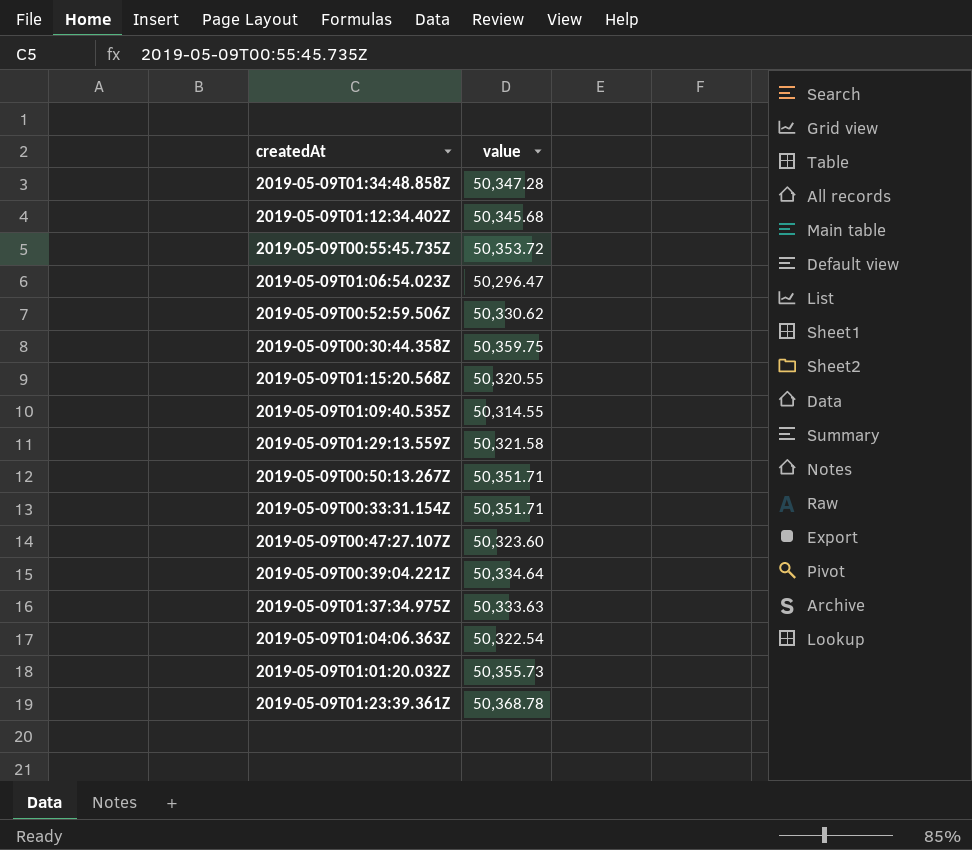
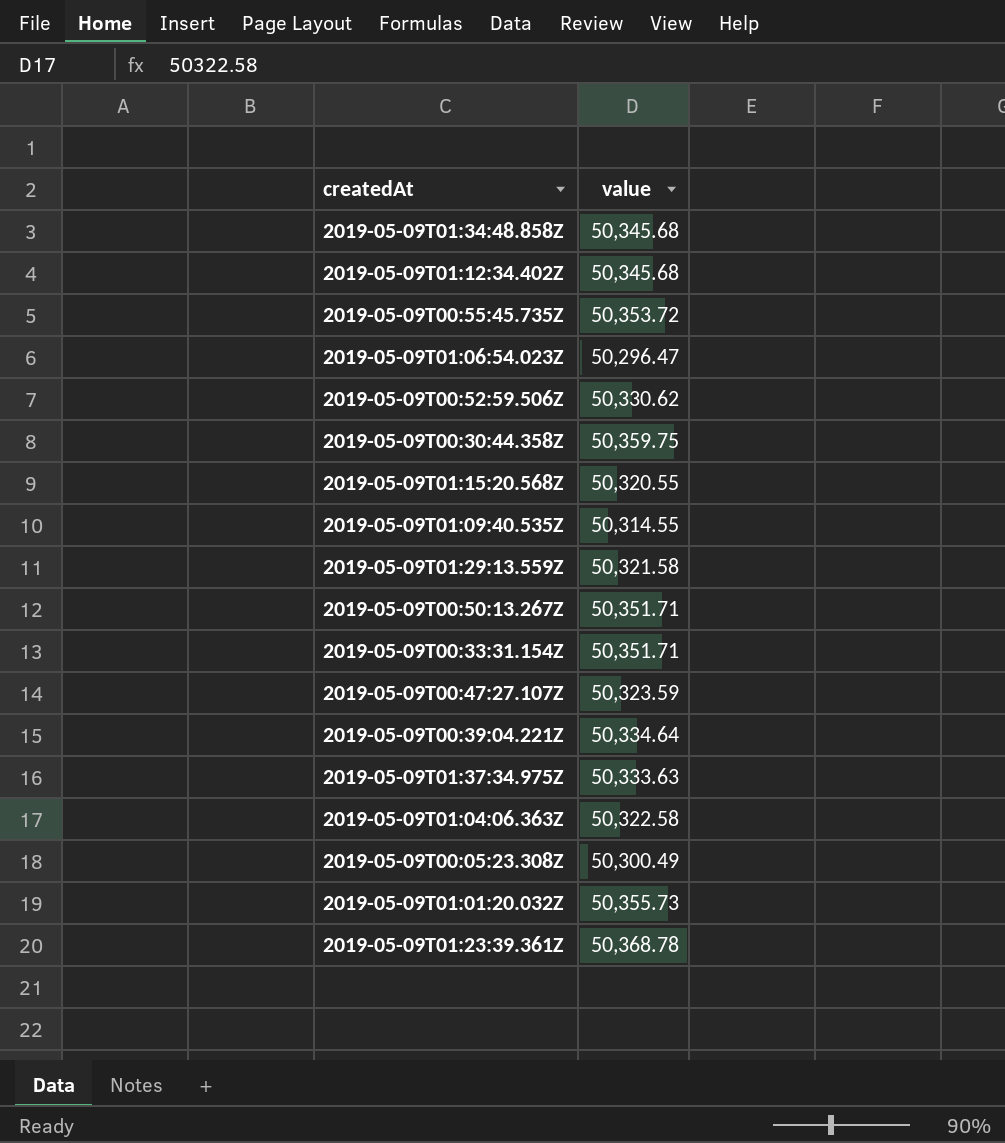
2019-05-09T01:34:48.858Z | value: 50,347.28 -> 50,345.68
2019-05-09T00:47:27.107Z | value: 50,323.60 -> 50,323.59
2019-05-09T01:04:06.363Z | value: 50,322.54 -> 50,322.58
row 2019-05-09T00:05:23.308Z: none -> 50,300.49

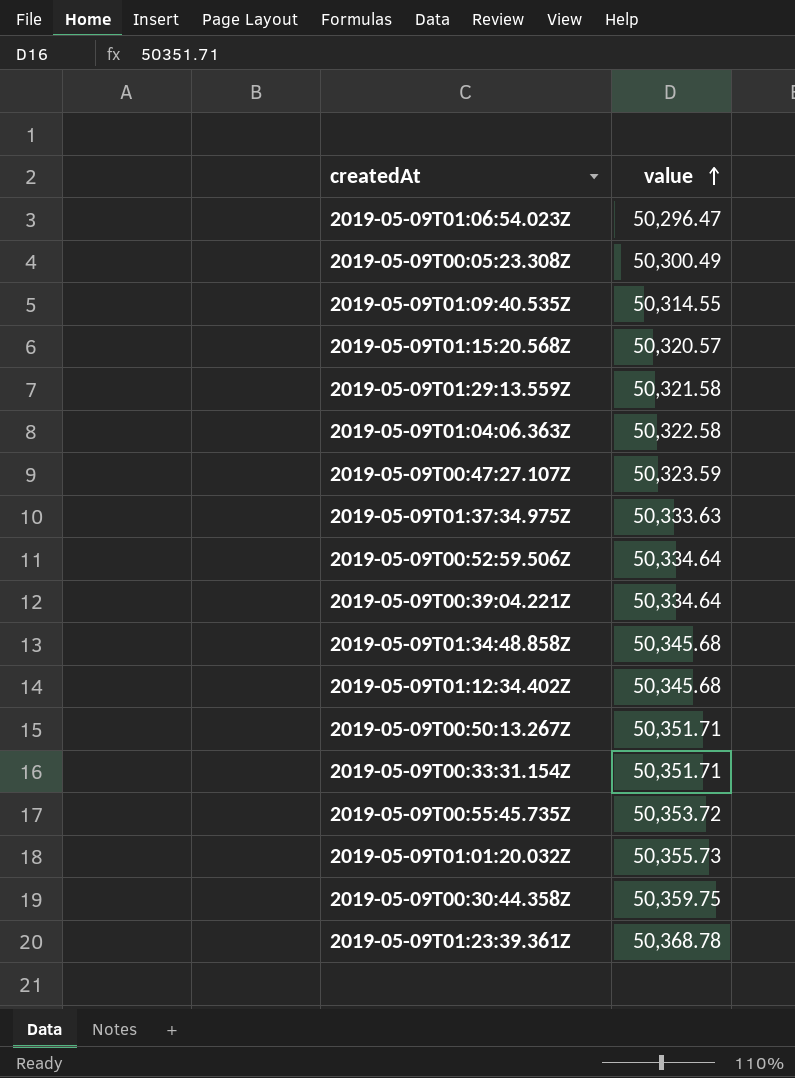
row order: none -> value ascending
2019-05-09T01:15:20.568Z | value: 50,320.55 -> 50,320.57
2019-05-09T00:52:59.506Z | value: 50,330.62 -> 50,334.64

